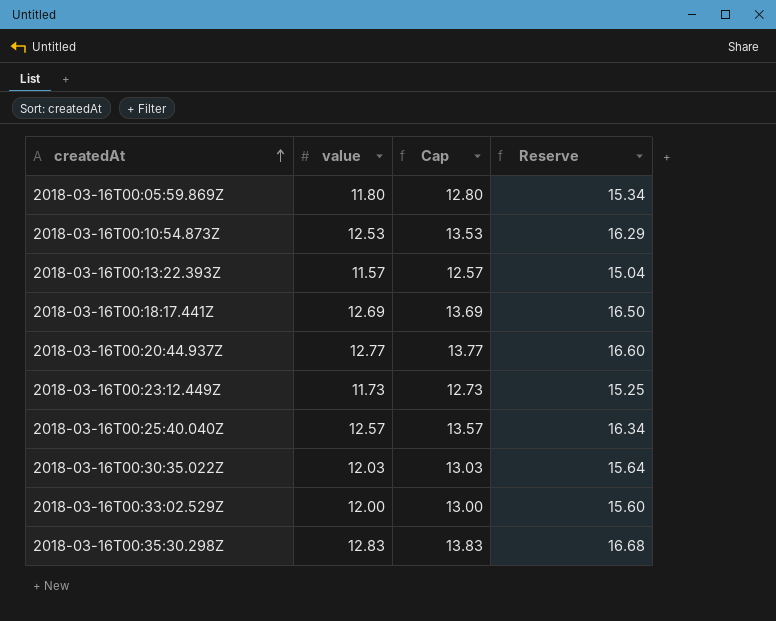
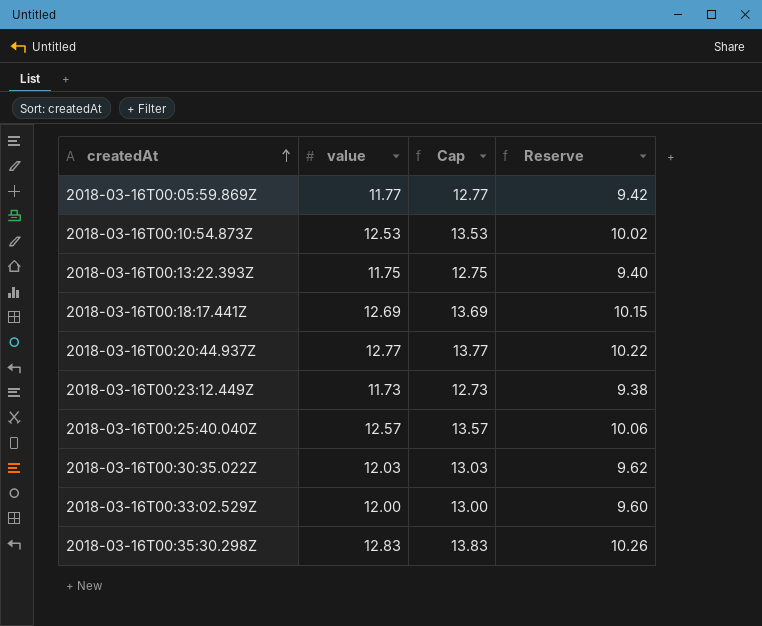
column Reserve | formula: [value] * 1.3 -> [value] * 0.8
2018-03-16T00:05:59.869Z | value: 11.80 -> 11.77
2018-03-16T00:05:59.869Z | Cap: 12.80 -> 12.77
2018-03-16T00:13:22.393Z | value: 11.57 -> 11.75
2018-03-16T00:13:22.393Z | Cap: 12.57 -> 12.75

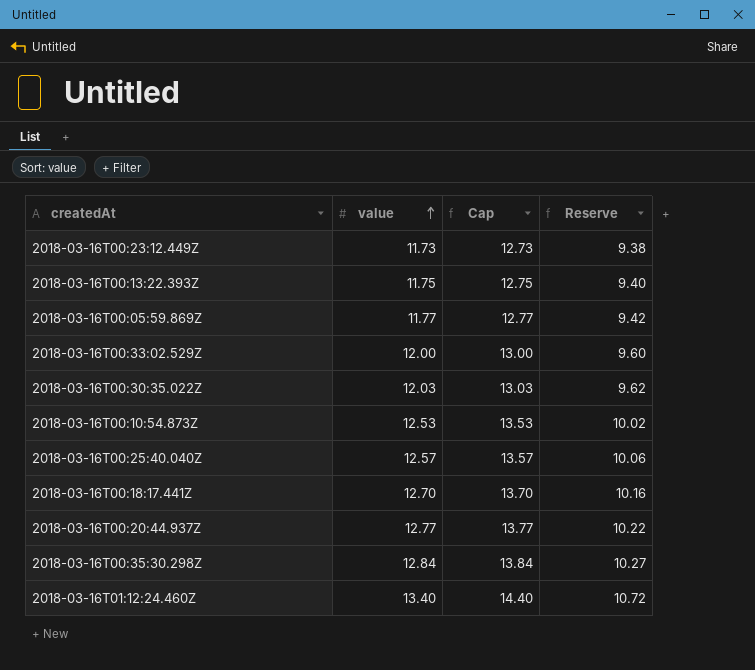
row order: createdAt ascending -> value ascending
2018-03-16T00:18:17.441Z | value: 12.69 -> 12.70
2018-03-16T00:18:17.441Z | Cap: 13.69 -> 13.70
2018-03-16T00:18:17.441Z | Reserve: 10.15 -> 10.16
2018-03-16T00:35:30.298Z | value: 12.83 -> 12.84
2018-03-16T00:35:30.298Z | Cap: 13.83 -> 13.84
2018-03-16T00:35:30.298Z | Reserve: 10.26 -> 10.27
row 2018-03-16T01:12:24.460Z: none -> 13.40 | 14.40 | 10.72

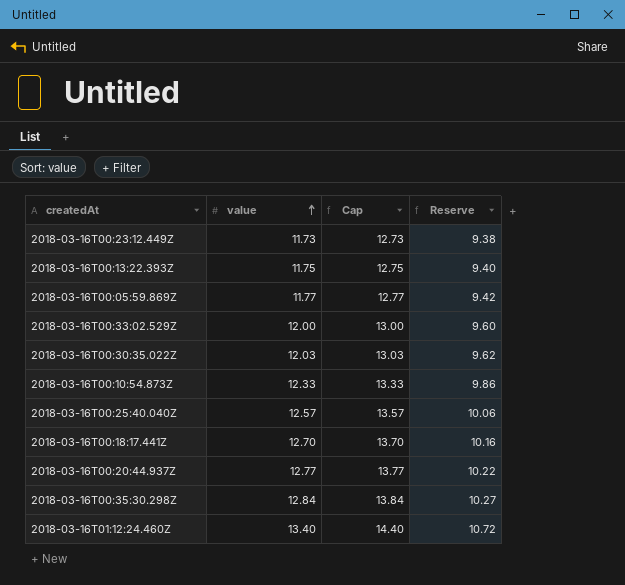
2018-03-16T00:10:54.873Z | value: 12.53 -> 12.33
2018-03-16T00:10:54.873Z | Cap: 13.53 -> 13.33
2018-03-16T00:10:54.873Z | Reserve: 10.02 -> 9.86

